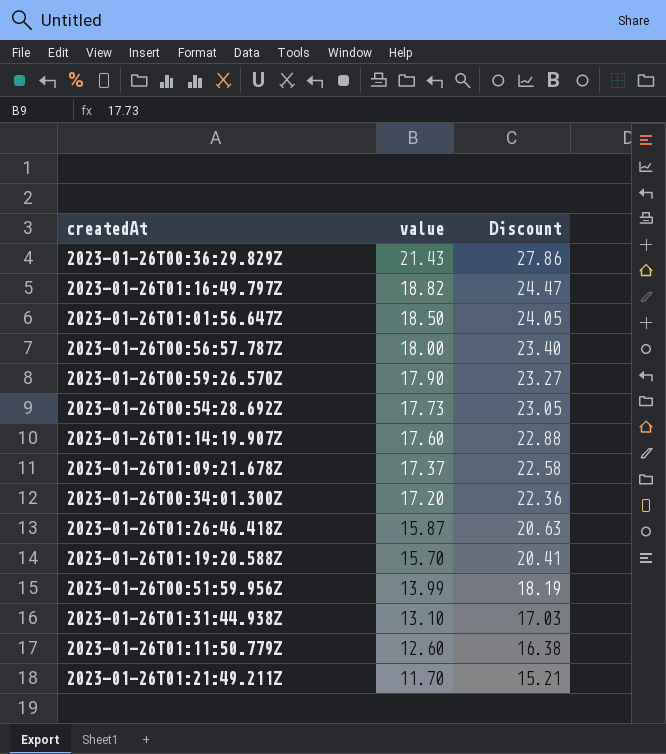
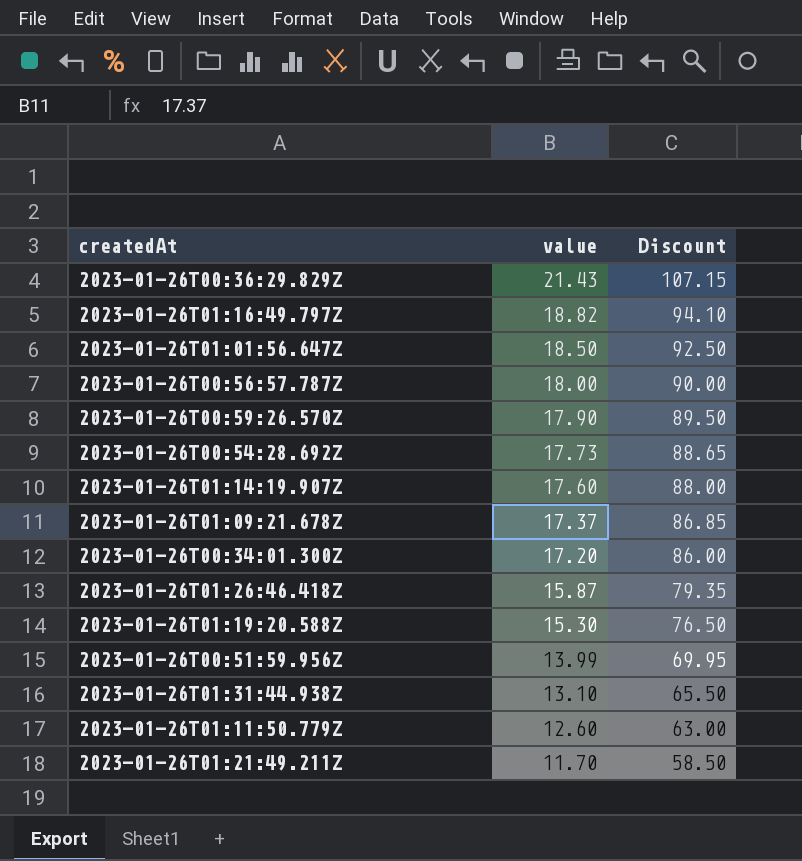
column Discount | formula: [value] * 1.3 -> [value] * 5
2023-01-26T01:19:20.588Z | value: 15.70 -> 15.30

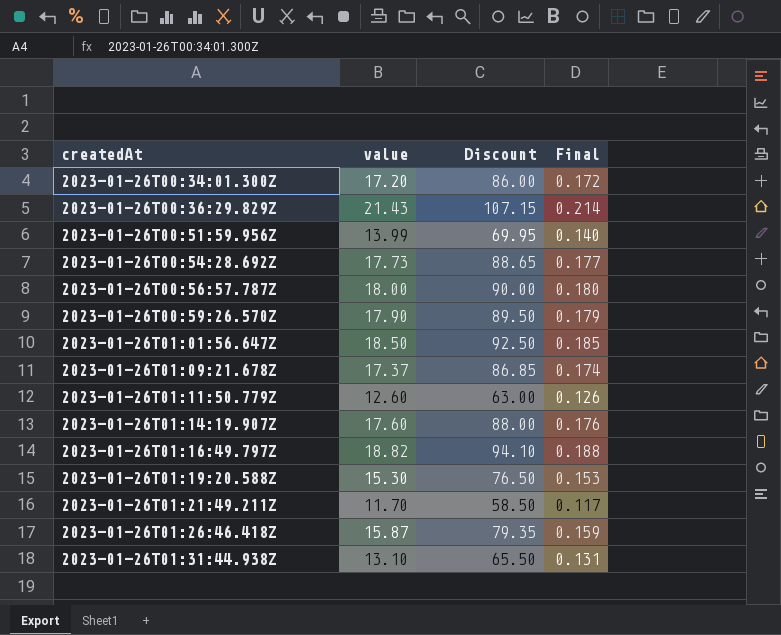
row order: value descending -> createdAt ascending
column Final | formula: none -> [value] * 0.01

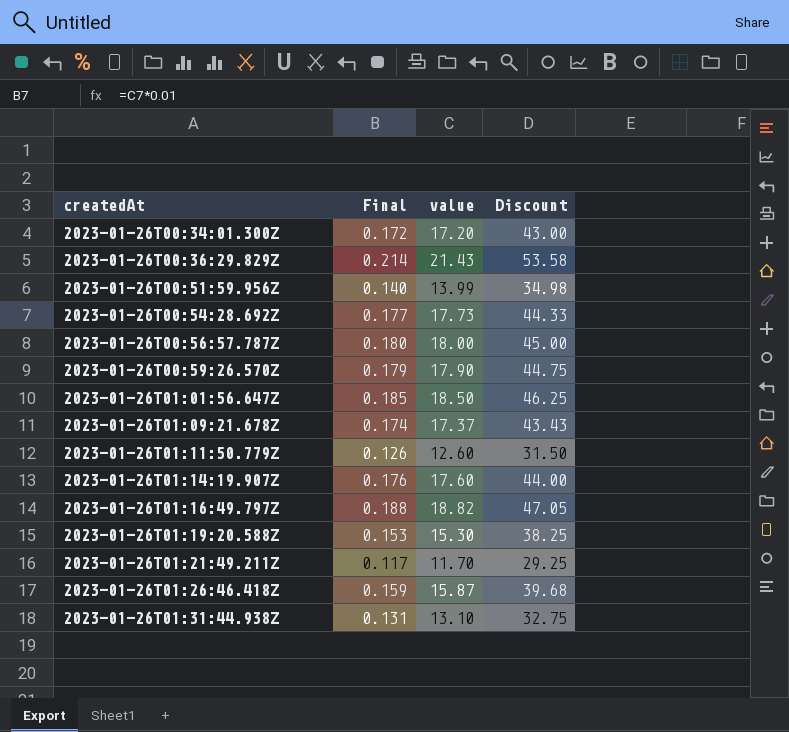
column Final | position: 4 -> 2
column Discount | formula: [value] * 5 -> [value] * 2.5

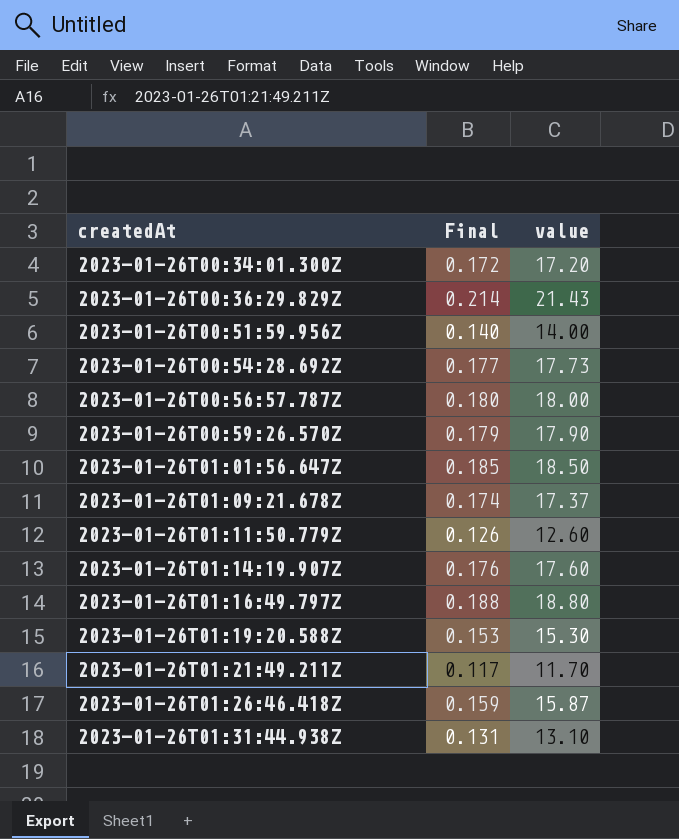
column Discount | formula: [value] * 2.5 -> none
2023-01-26T00:51:59.956Z | value: 13.99 -> 14.00
2023-01-26T01:16:49.797Z | value: 18.82 -> 18.80

